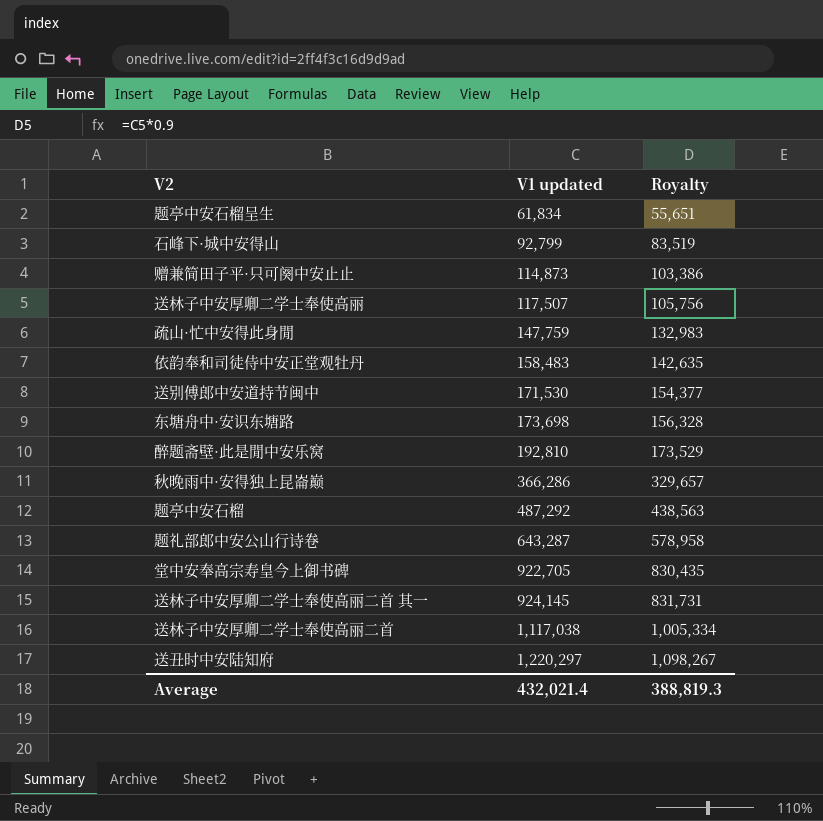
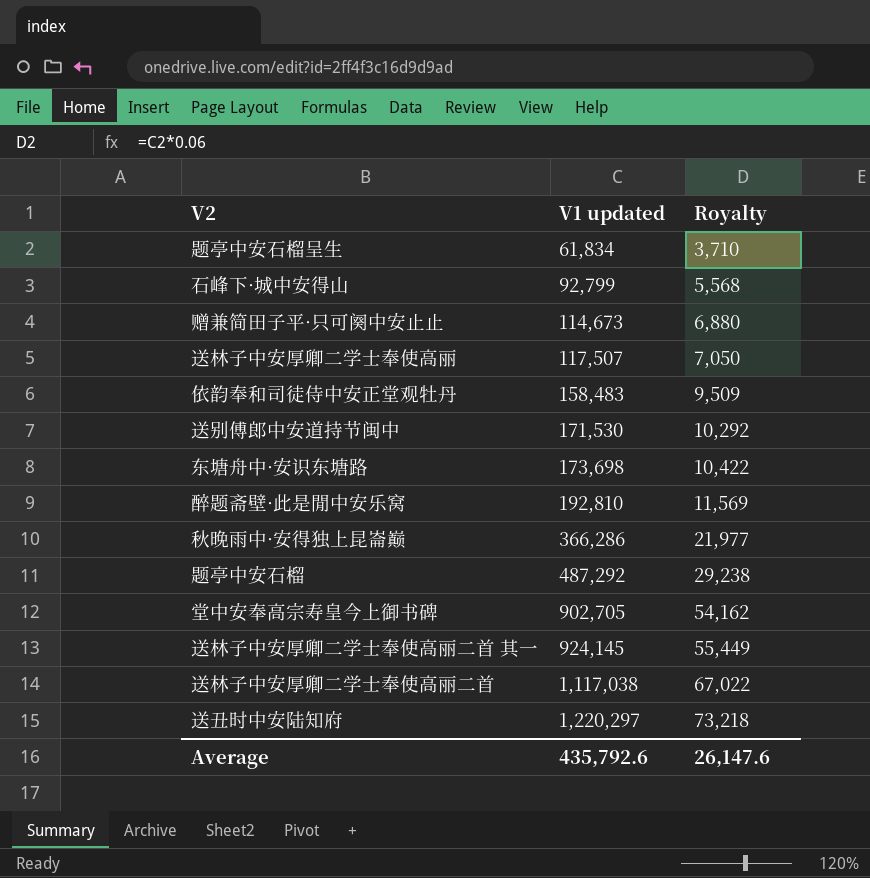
column Royalty | formula: [V1 updated] * 0.9 -> [V1 updated] * 0.06
row 疏山·忙中安得此身閒: 147,759 | 132,983 -> none
row 题礼部郎中安公山行诗卷: 643,287 | 578,958 -> none
赠兼简田子平·只可阕中安止止 | V1 updated: 114,873 -> 114,673
堂中安奉高宗寿皇今上御书碑 | V1 updated: 922,705 -> 902,705
Average | V1 updated: 432,021.4 -> 435,792.6
Average | Royalty: 388,819.3 -> 26,147.6

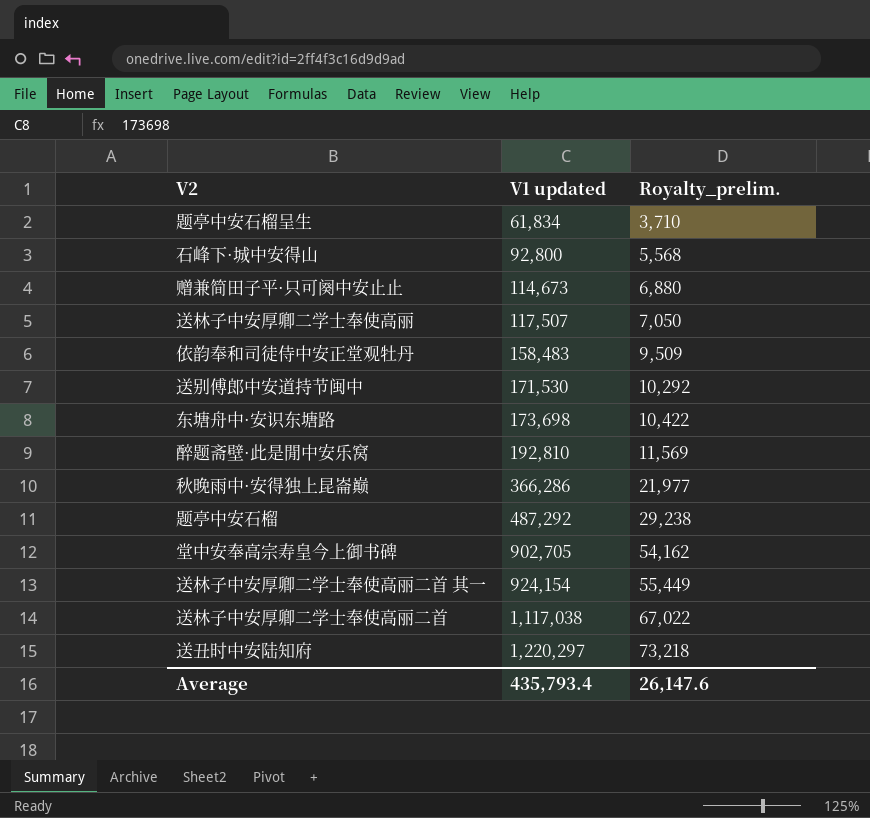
column name: Royalty -> Royalty_prelim.
石峰下·城中安得山 | V1 updated: 92,799 -> 92,800
送林子中安厚卿二学士奉使高丽二首 其一 | V1 updated: 924,145 -> 924,154
Average | V1 updated: 435,792.6 -> 435,793.4

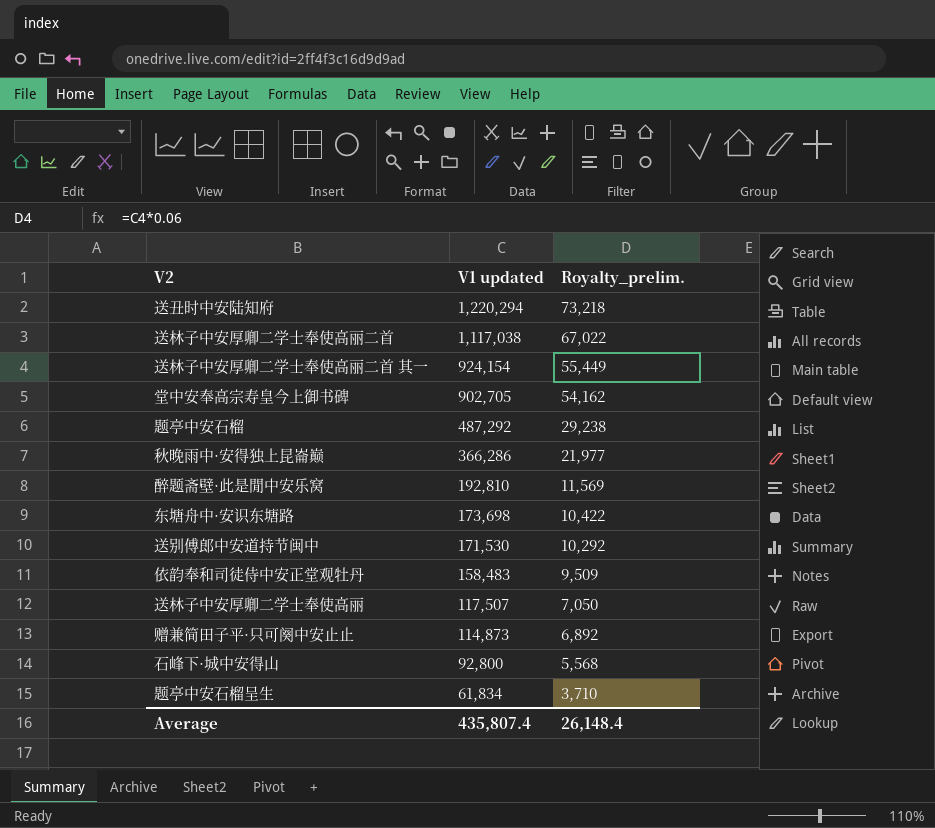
row order: V1 updated ascending -> V1 updated descending
送丑时中安陆知府 | V1 updated: 1,220,297 -> 1,220,294
赠兼简田子平·只可阕中安止止 | V1 updated: 114,673 -> 114,873
赠兼简田子平·只可阕中安止止 | Royalty_prelim.: 6,880 -> 6,892
Average | V1 updated: 435,793.4 -> 435,807.4
Average | Royalty_prelim.: 26,147.6 -> 26,148.4

